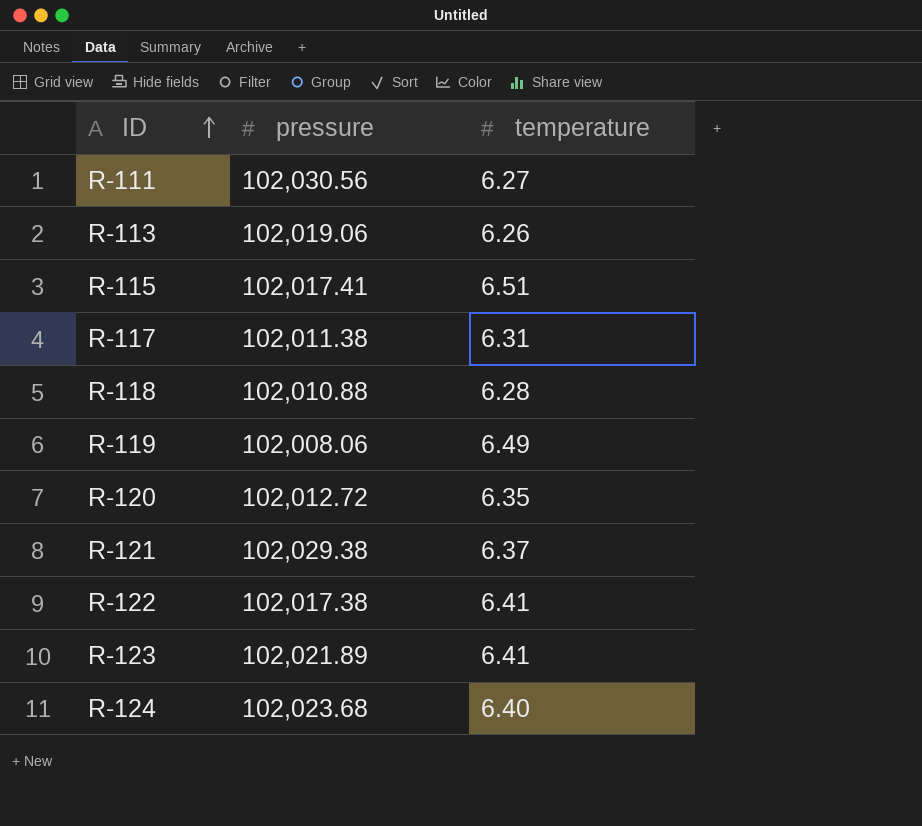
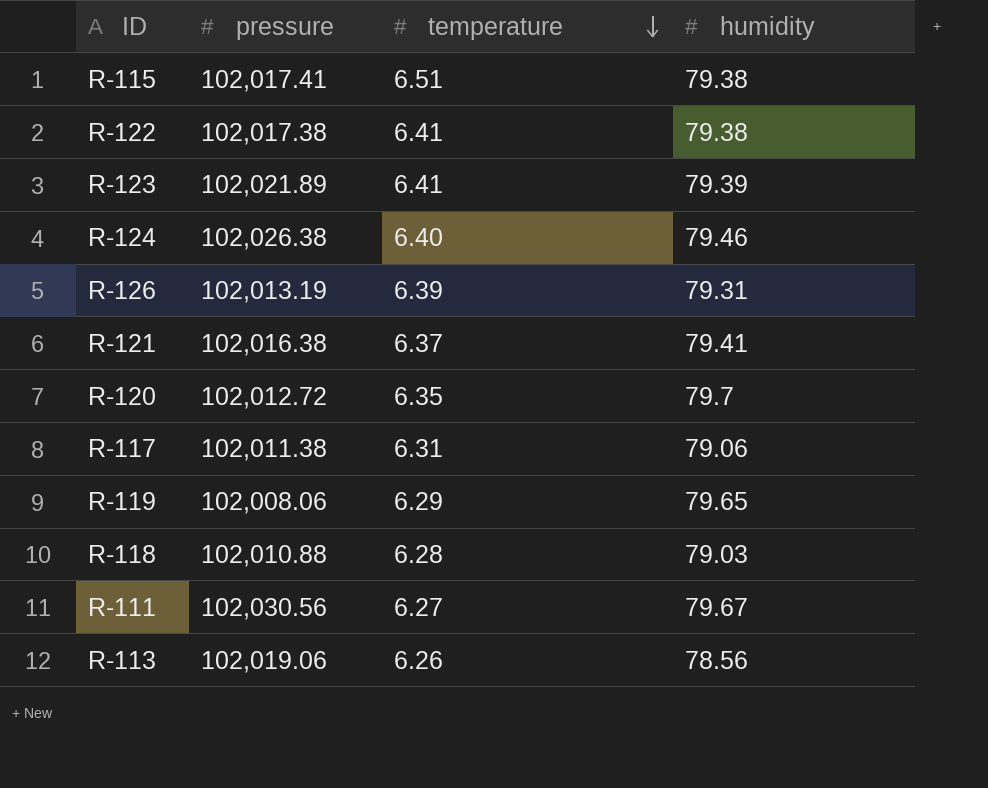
row order: ID ascending -> temperature descending
column humidity | position: none -> 4
R-124 | pressure: 102,023.68 -> 102,026.38
row R-126: none -> 102,013.19 | 6.39 | 79.31
R-121 | pressure: 102,029.38 -> 102,016.38
R-119 | temperature: 6.49 -> 6.29

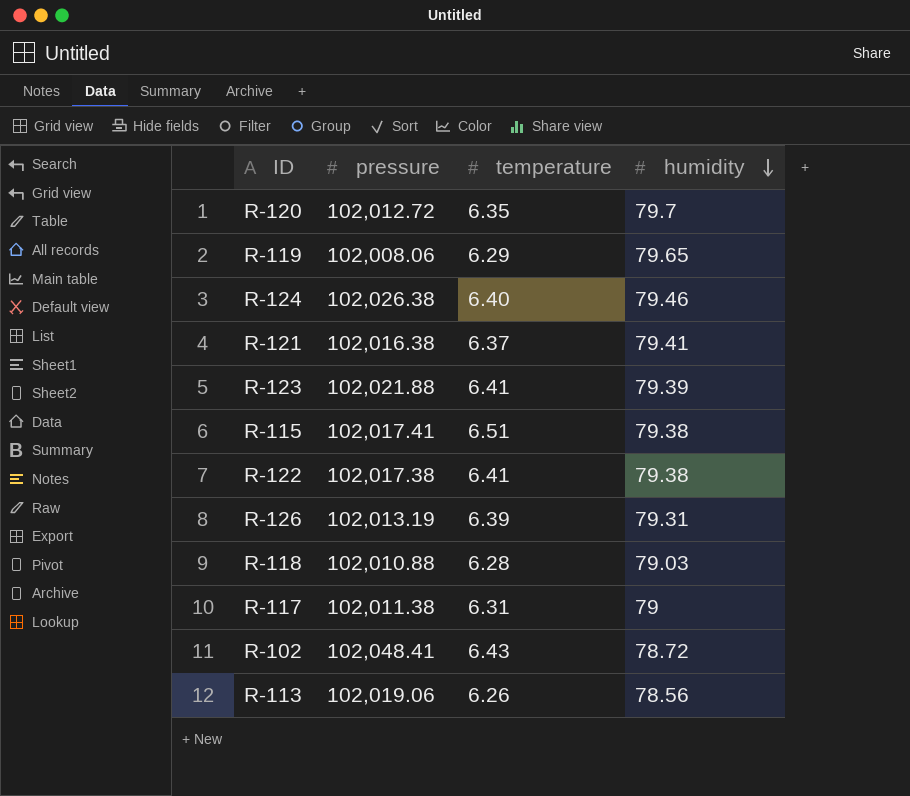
row order: temperature descending -> humidity descending
row R-111: 102,030.56 | 6.27 | 79.67 -> none
R-123 | pressure: 102,021.89 -> 102,021.88
R-117 | humidity: 79.06 -> 79
row R-102: none -> 102,048.41 | 6.43 | 78.72

